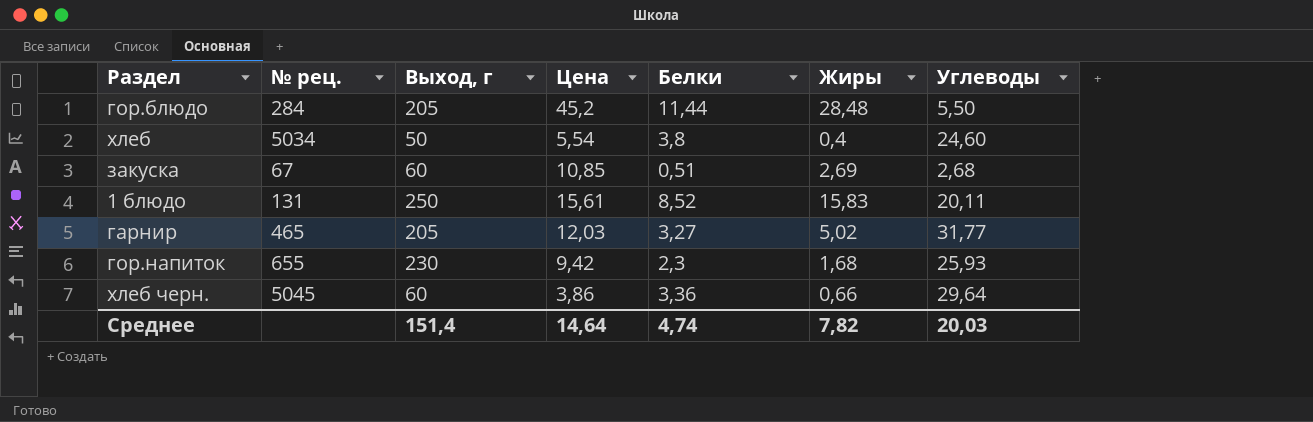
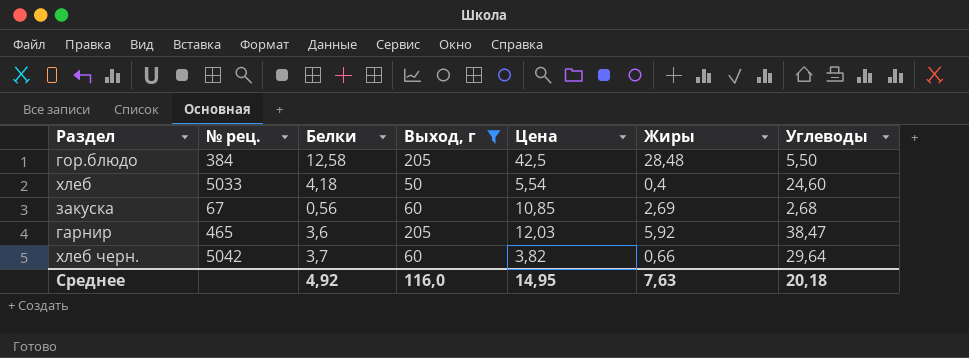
filter: none -> Выход, г <= 205
column Белки | position: 5 -> 3
гор.блюдо | № рец.: 284 -> 384
гор.блюдо | Белки: 11,44 -> 12,58
гор.блюдо | Цена: 45,2 -> 42,5
хлеб | № рец.: 5034 -> 5033
хлеб | Белки: 3,8 -> 4,18
закуска | Белки: 0,51 -> 0,56
гарнир | Белки: 3,27 -> 3,6
гарнир | Жиры: 5,02 -> 5,92
гарнир | Углеводы: 31,77 -> 38,47
хлеб черн. | № рец.: 5045 -> 5042
хлеб черн. | Белки: 3,36 -> 3,7
хлеб черн. | Цена: 3,86 -> 3,82
Среднее | Белки: 4,74 -> 4,92
Среднее | Выход, г: 151,4 -> 116,0
Среднее | Цена: 14,64 -> 14,95
Среднее | Жиры: 7,82 -> 7,63
Среднее | Углеводы: 20,03 -> 20,18

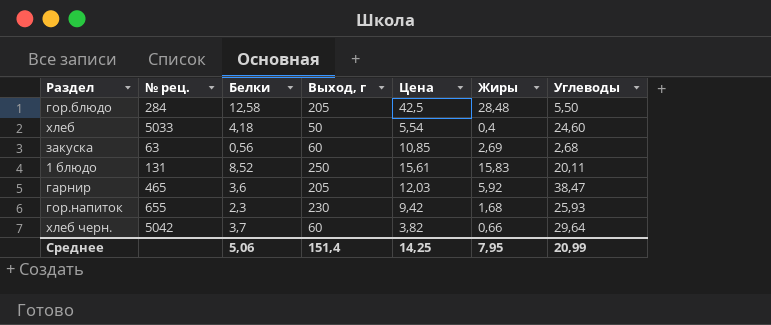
filter: Выход, г <= 205 -> none
гор.блюдо | № рец.: 384 -> 284
закуска | № рец.: 67 -> 63
Среднее | Белки: 4,92 -> 5,06
Среднее | Выход, г: 116,0 -> 151,4
Среднее | Цена: 14,95 -> 14,25
Среднее | Жиры: 7,63 -> 7,95
Среднее | Углеводы: 20,18 -> 20,99

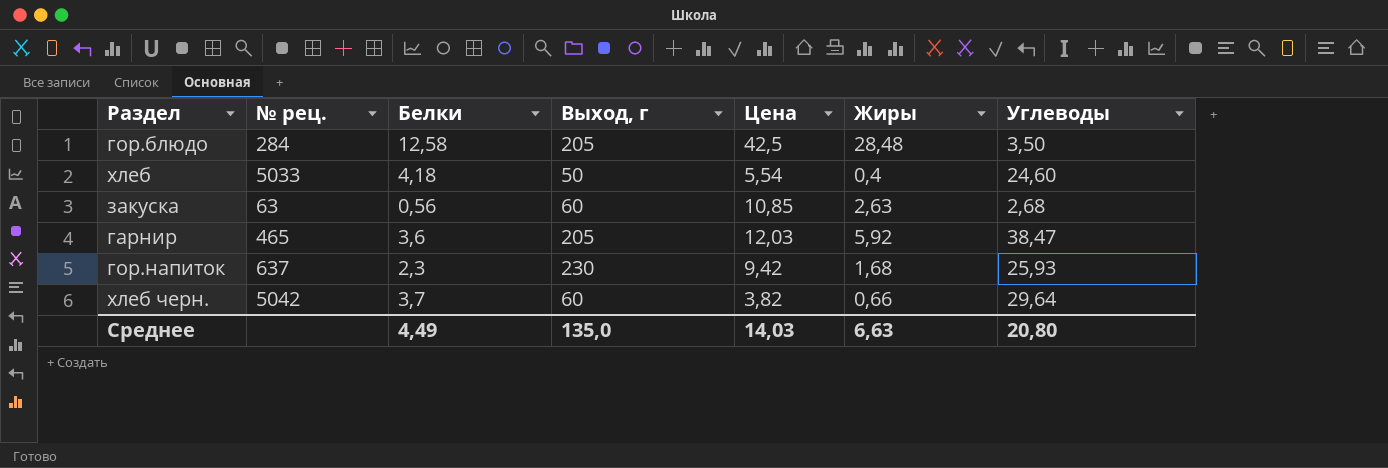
row 1 блюдо: 131 | 8,52 | 250 | 15,61 | 15,83 | 20,11 -> none
гор.блюдо | Углеводы: 5,50 -> 3,50
закуска | Жиры: 2,69 -> 2,63
гор.напиток | № рец.: 655 -> 637
Среднее | Белки: 5,06 -> 4,49
Среднее | Выход, г: 151,4 -> 135,0
Среднее | Цена: 14,25 -> 14,03
Среднее | Жиры: 7,95 -> 6,63
Среднее | Углеводы: 20,99 -> 20,80

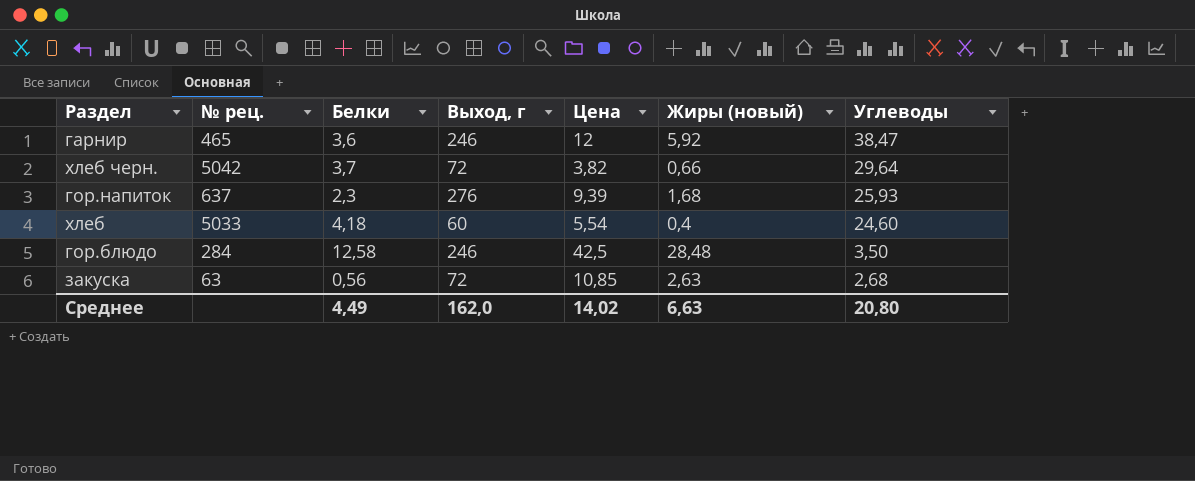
row order: none -> Углеводы descending
column name: Жиры -> Жиры (новый)
гарнир | Выход, г: 205 -> 246
гарнир | Цена: 12,03 -> 12
хлеб черн. | Выход, г: 60 -> 72
гор.напиток | Выход, г: 230 -> 276
гор.напиток | Цена: 9,42 -> 9,39
хлеб | Выход, г: 50 -> 60
гор.блюдо | Выход, г: 205 -> 246
закуска | Выход, г: 60 -> 72
Среднее | Выход, г: 135,0 -> 162,0
Среднее | Цена: 14,03 -> 14,02

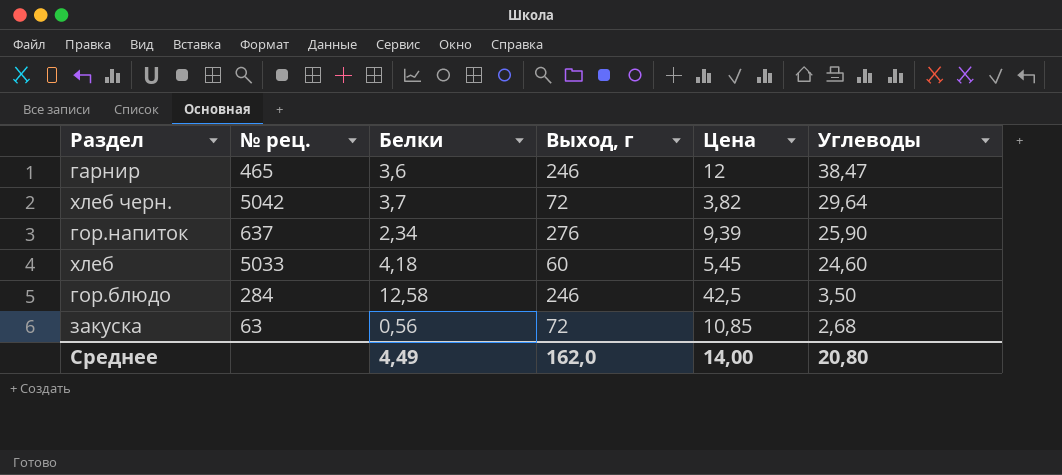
column Жиры (новый) | position: 6 -> none
гор.напиток | Белки: 2,3 -> 2,34
гор.напиток | Углеводы: 25,93 -> 25,90
хлеб | Цена: 5,54 -> 5,45
Среднее | Цена: 14,02 -> 14,00

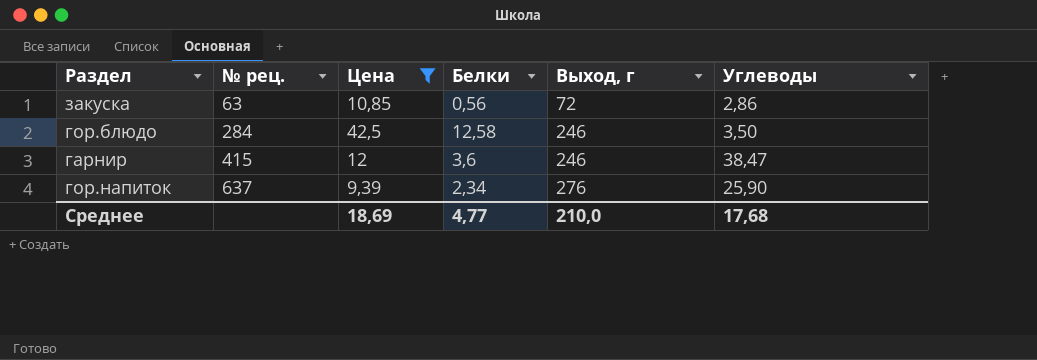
filter: none -> Цена >= 9,39
row order: Углеводы descending -> № рец. ascending
column Цена | position: 5 -> 3
закуска | Углеводы: 2,68 -> 2,86
гарнир | № рец.: 465 -> 415
Среднее | Цена: 14,00 -> 18,69
Среднее | Белки: 4,49 -> 4,77
Среднее | Выход, г: 162,0 -> 210,0
Среднее | Углеводы: 20,80 -> 17,68

